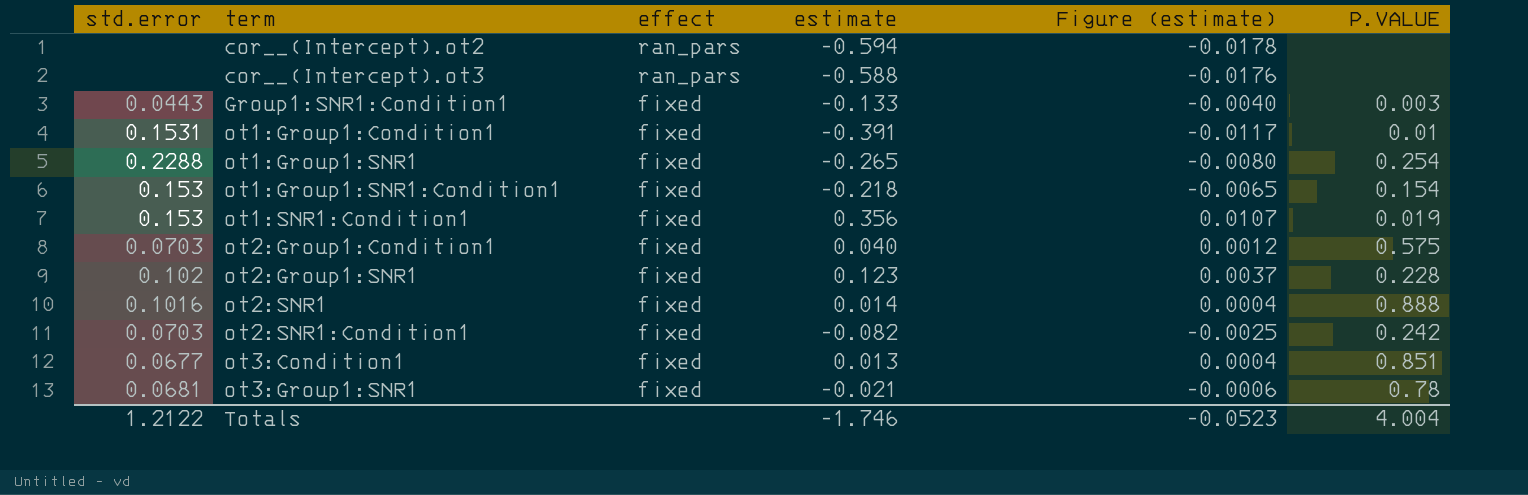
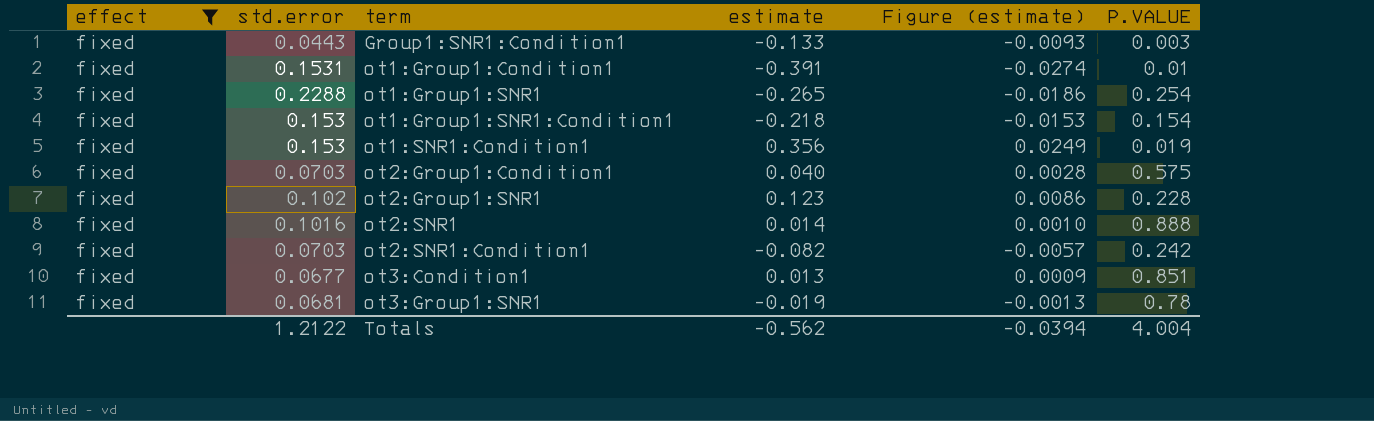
filter: none -> effect = fixed
column effect | position: 3 -> 1
column Figure (estimate) | formula: [estimate] * 0.03 -> [estimate] * 0.07
ot3:Group1:SNR1 | estimate: -0.021 -> -0.019
Totals | estimate: -1.746 -> -0.562
Totals | Figure (estimate): -0.0523 -> -0.0394

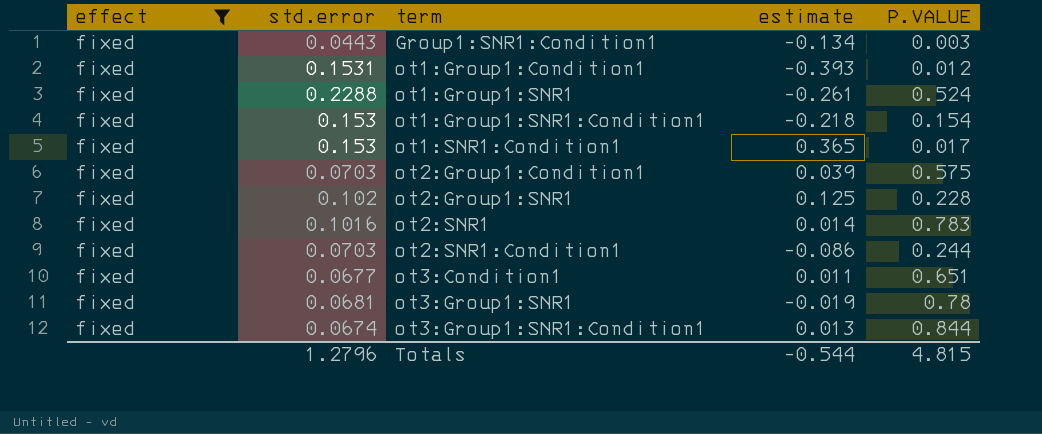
column Figure (estimate) | formula: [estimate] * 0.07 -> none
Group1:SNR1:Condition1 | estimate: -0.133 -> -0.134
ot1:Group1:Condition1 | estimate: -0.391 -> -0.393
ot1:Group1:Condition1 | P.VALUE: 0.01 -> 0.012
ot1:Group1:SNR1 | estimate: -0.265 -> -0.261
ot1:Group1:SNR1 | P.VALUE: 0.254 -> 0.524
ot1:SNR1:Condition1 | estimate: 0.356 -> 0.365
ot1:SNR1:Condition1 | P.VALUE: 0.019 -> 0.017
ot2:Group1:Condition1 | estimate: 0.040 -> 0.039
ot2:Group1:SNR1 | estimate: 0.123 -> 0.125
ot2:SNR1 | P.VALUE: 0.888 -> 0.783
ot2:SNR1:Condition1 | estimate: -0.082 -> -0.086
ot2:SNR1:Condition1 | P.VALUE: 0.242 -> 0.244
ot3:Condition1 | estimate: 0.013 -> 0.011
ot3:Condition1 | P.VALUE: 0.851 -> 0.651
row ot3:Group1:SNR1:Condition1: none -> fixed | 0.0674 | 0.013 | 0.844
Totals | std.error: 1.2122 -> 1.2796
Totals | estimate: -0.562 -> -0.544
Totals | P.VALUE: 4.004 -> 4.815

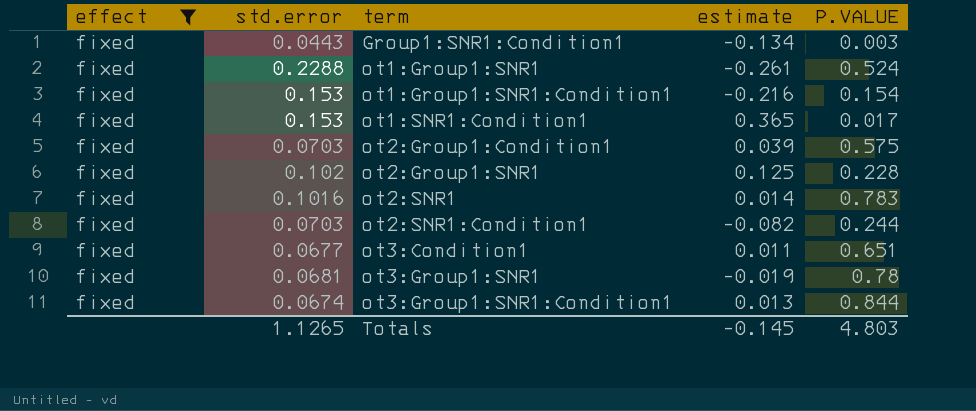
row ot1:Group1:Condition1: fixed | 0.1531 | -0.393 | 0.012 -> none
ot1:Group1:SNR1:Condition1 | estimate: -0.218 -> -0.216
ot2:SNR1:Condition1 | estimate: -0.086 -> -0.082
Totals | std.error: 1.2796 -> 1.1265
Totals | estimate: -0.544 -> -0.145
Totals | P.VALUE: 4.815 -> 4.803

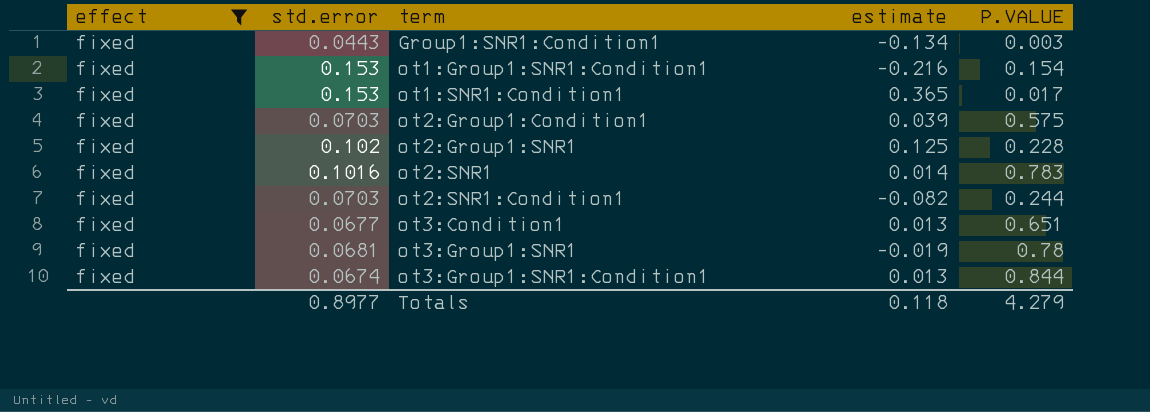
row ot1:Group1:SNR1: fixed | 0.2288 | -0.261 | 0.524 -> none
ot3:Condition1 | estimate: 0.011 -> 0.013
Totals | std.error: 1.1265 -> 0.8977
Totals | estimate: -0.145 -> 0.118
Totals | P.VALUE: 4.803 -> 4.279

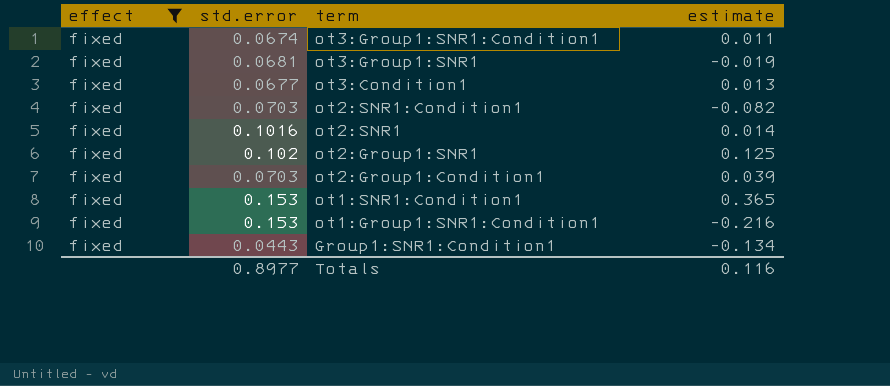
row order: term ascending -> term descending
column P.VALUE | position: 5 -> none
ot3:Group1:SNR1:Condition1 | estimate: 0.013 -> 0.011
Totals | estimate: 0.118 -> 0.116

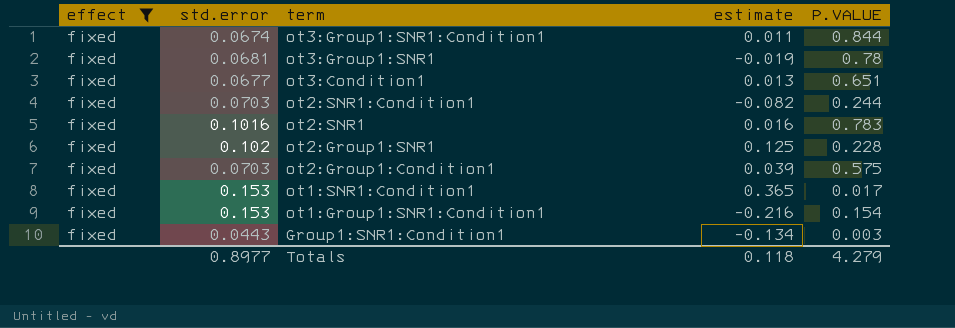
column P.VALUE | position: none -> 5
ot2:SNR1 | estimate: 0.014 -> 0.016
Totals | estimate: 0.116 -> 0.118

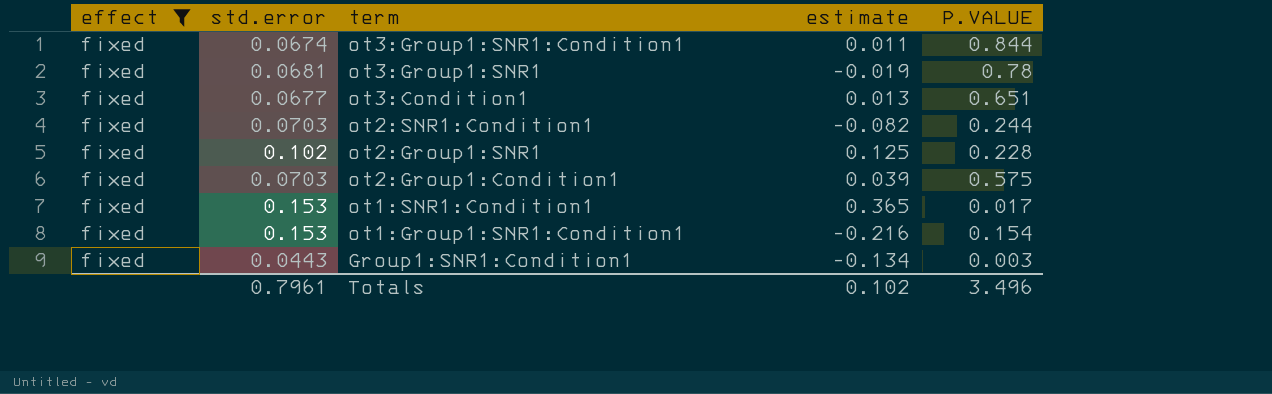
row ot2:SNR1: fixed | 0.1016 | 0.016 | 0.783 -> none
Totals | std.error: 0.8977 -> 0.7961
Totals | estimate: 0.118 -> 0.102
Totals | P.VALUE: 4.279 -> 3.496

